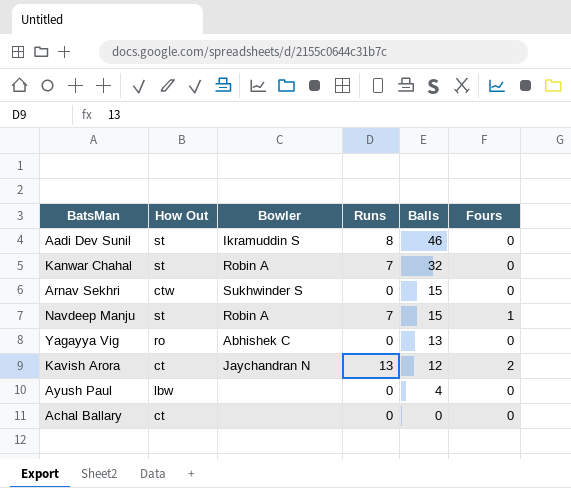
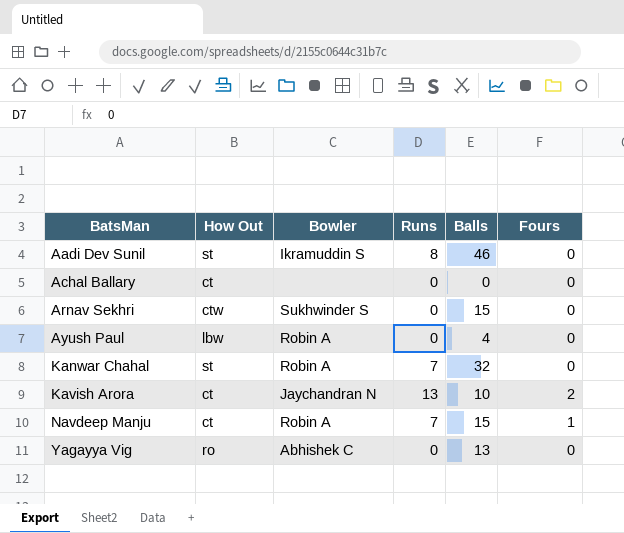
row order: Balls descending -> BatsMan ascending
Ayush Paul | Bowler: none -> Robin A
Kavish Arora | Balls: 12 -> 10
Navdeep Manju | How Out: st -> ct

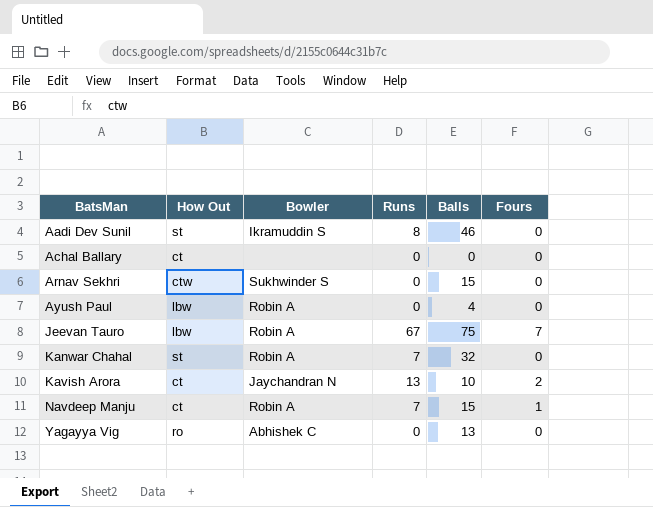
row Jeevan Tauro: none -> lbw | Robin A | 67 | 75 | 7

